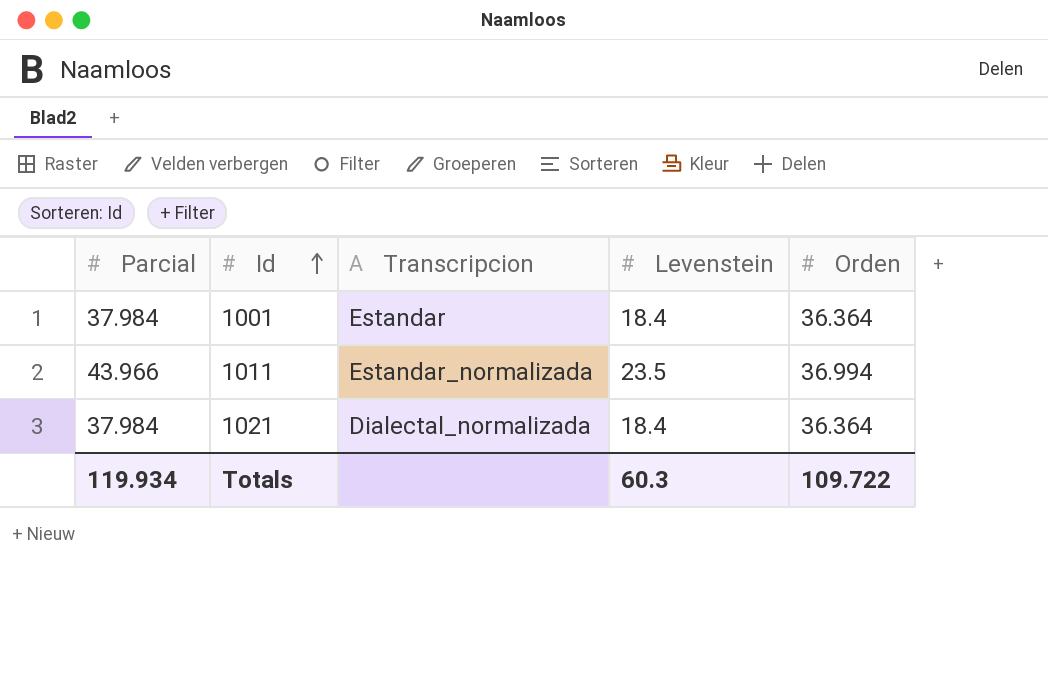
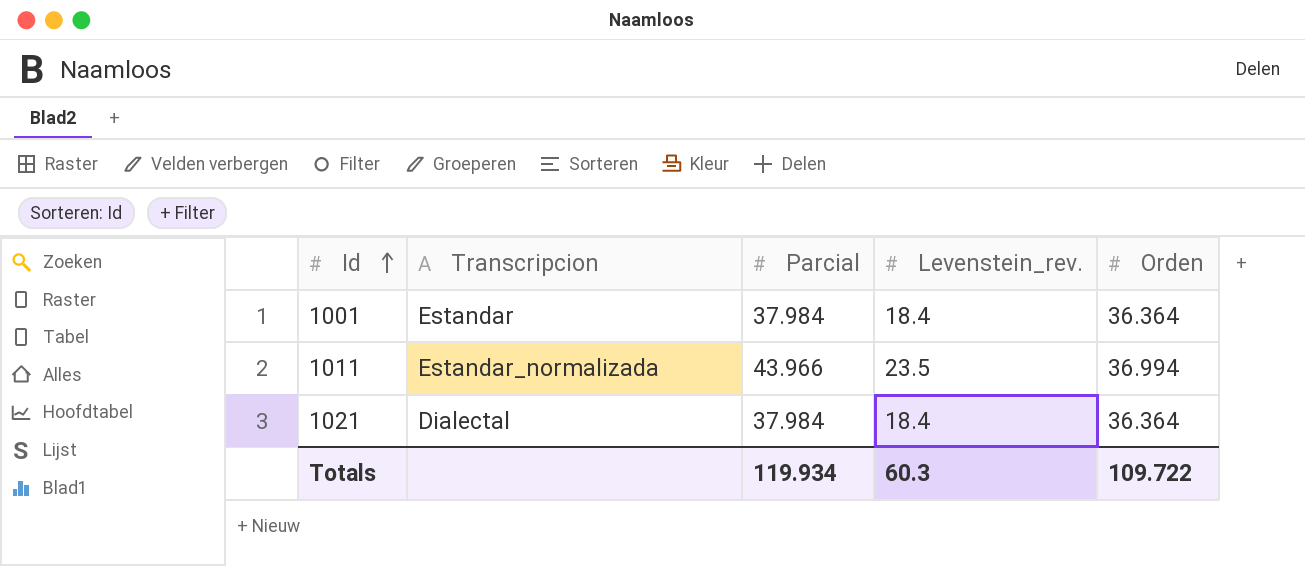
column Parcial | position: 1 -> 3
column name: Levenstein -> Levenstein_rev.
1021 | Transcripcion: Dialectal_normalizada -> Dialectal

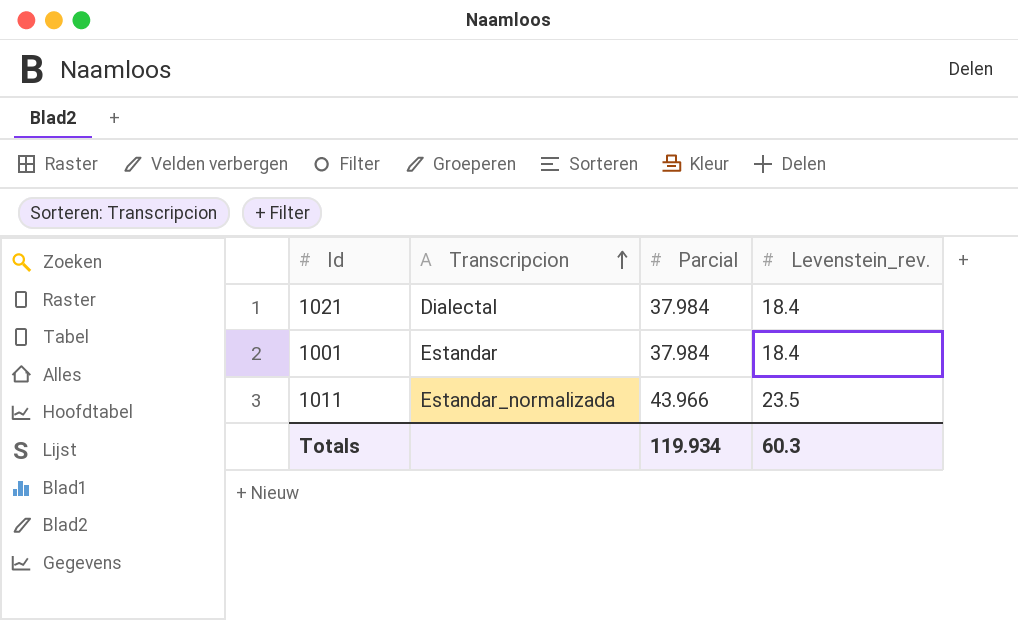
row order: Id ascending -> Transcripcion ascending
column Orden | position: 5 -> none

